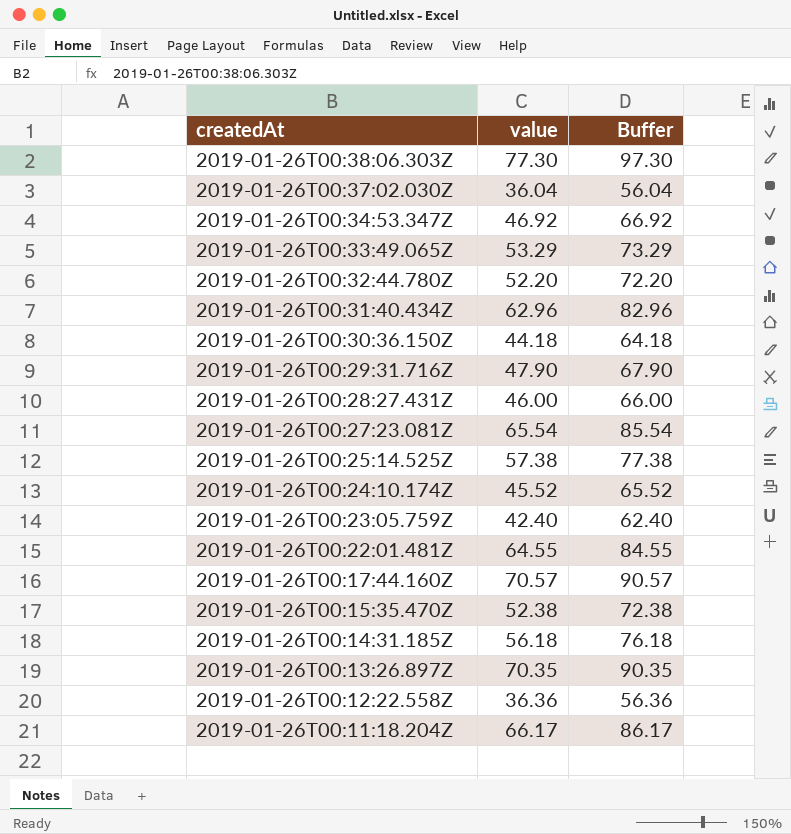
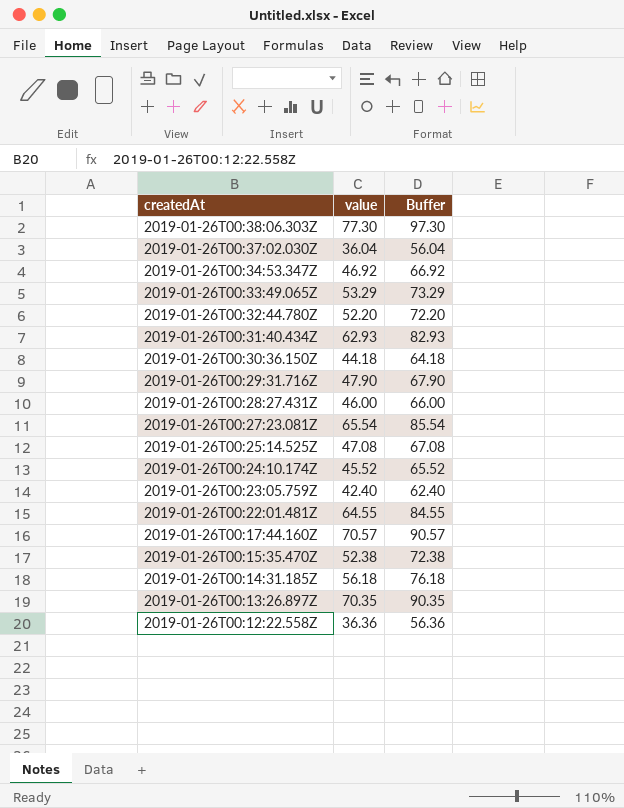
row 2019-01-26T00:11:18.204Z: 66.17 | 86.17 -> none
2019-01-26T00:31:40.434Z | value: 62.96 -> 62.93
2019-01-26T00:31:40.434Z | Buffer: 82.96 -> 82.93
2019-01-26T00:25:14.525Z | value: 57.38 -> 47.08
2019-01-26T00:25:14.525Z | Buffer: 77.38 -> 67.08

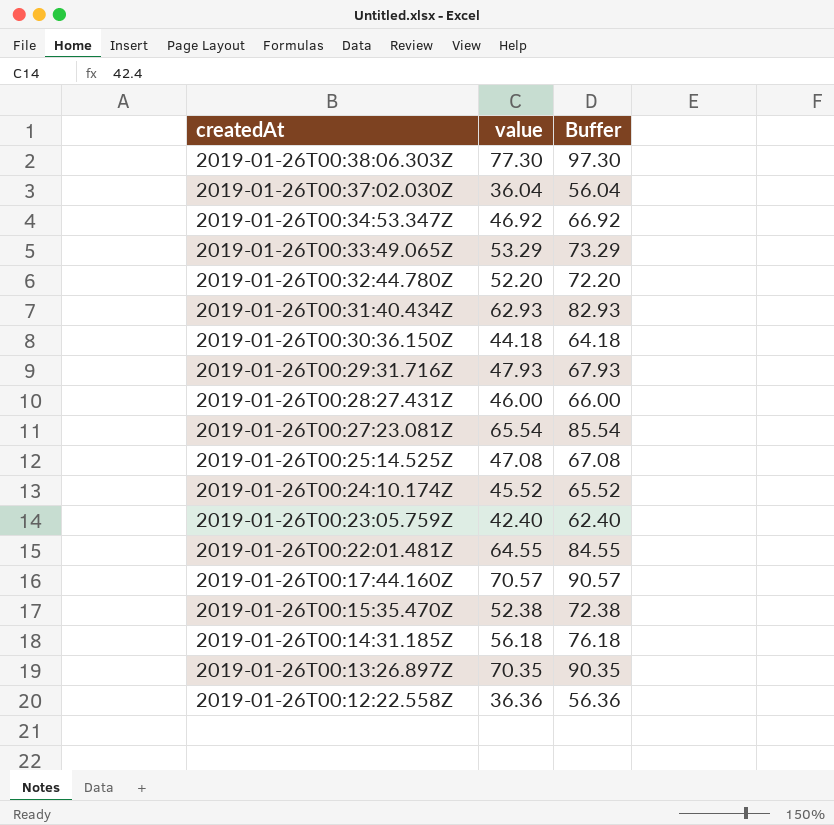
2019-01-26T00:29:31.716Z | value: 47.90 -> 47.93
2019-01-26T00:29:31.716Z | Buffer: 67.90 -> 67.93

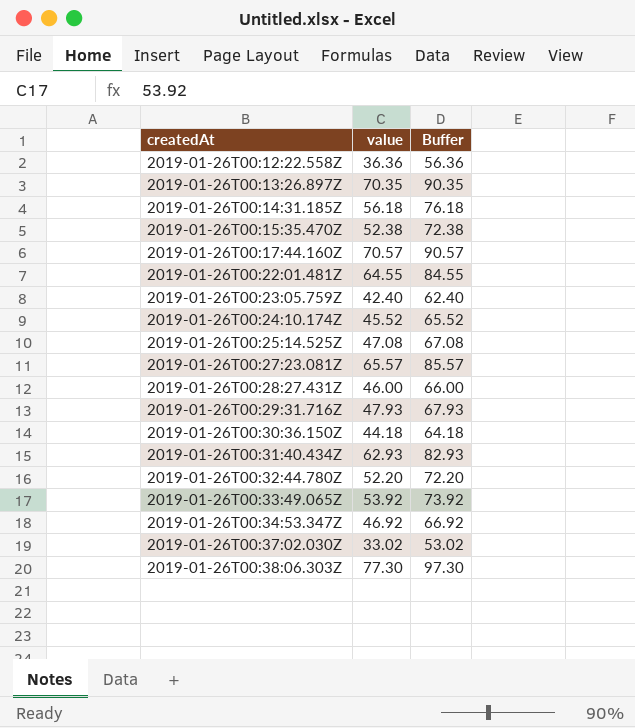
row order: createdAt descending -> createdAt ascending
2019-01-26T00:27:23.081Z | value: 65.54 -> 65.57
2019-01-26T00:27:23.081Z | Buffer: 85.54 -> 85.57
2019-01-26T00:33:49.065Z | value: 53.29 -> 53.92
2019-01-26T00:33:49.065Z | Buffer: 73.29 -> 73.92
2019-01-26T00:37:02.030Z | value: 36.04 -> 33.02
2019-01-26T00:37:02.030Z | Buffer: 56.04 -> 53.02

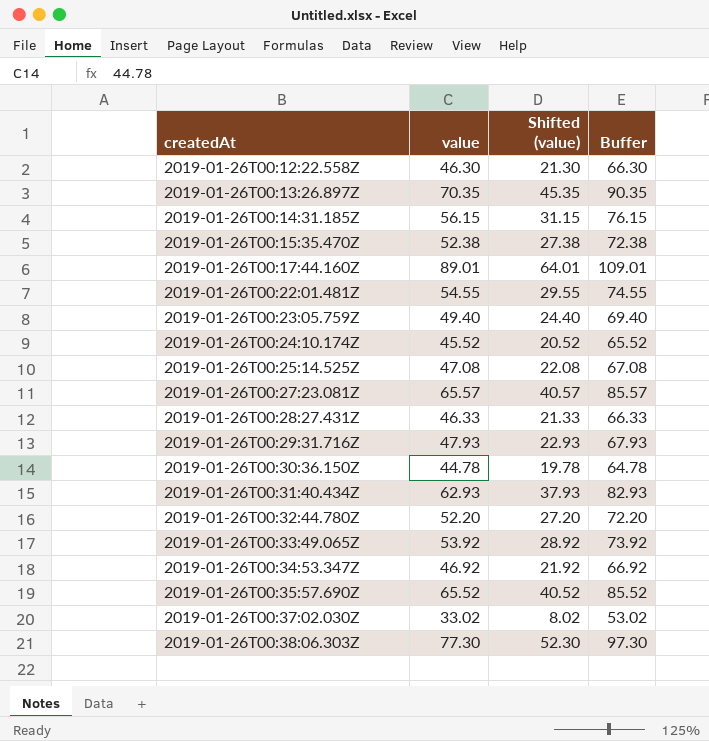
column Shifted (value) | formula: none -> [value] - 25
2019-01-26T00:12:22.558Z | value: 36.36 -> 46.30
2019-01-26T00:12:22.558Z | Buffer: 56.36 -> 66.30
2019-01-26T00:14:31.185Z | value: 56.18 -> 56.15
2019-01-26T00:14:31.185Z | Buffer: 76.18 -> 76.15
2019-01-26T00:17:44.160Z | value: 70.57 -> 89.01
2019-01-26T00:17:44.160Z | Buffer: 90.57 -> 109.01
2019-01-26T00:22:01.481Z | value: 64.55 -> 54.55
2019-01-26T00:22:01.481Z | Buffer: 84.55 -> 74.55
2019-01-26T00:23:05.759Z | value: 42.40 -> 49.40
2019-01-26T00:23:05.759Z | Buffer: 62.40 -> 69.40
2019-01-26T00:28:27.431Z | value: 46.00 -> 46.33
2019-01-26T00:28:27.431Z | Buffer: 66.00 -> 66.33
2019-01-26T00:30:36.150Z | value: 44.18 -> 44.78
2019-01-26T00:30:36.150Z | Buffer: 64.18 -> 64.78
row 2019-01-26T00:35:57.690Z: none -> 65.52 | 40.52 | 85.52

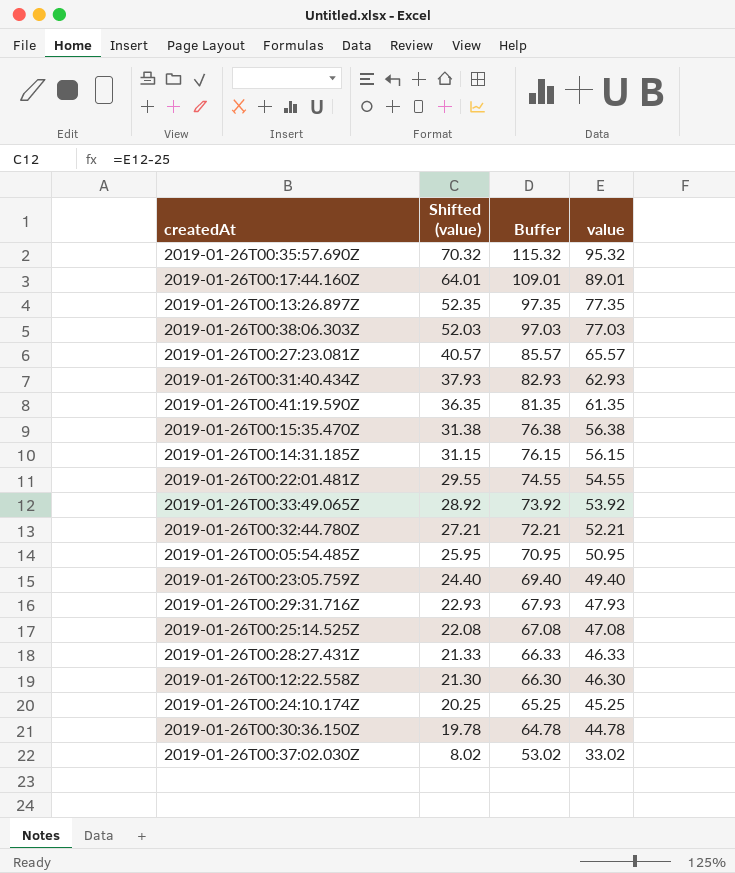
row order: createdAt ascending -> Shifted (value) descending
column value | position: 2 -> 4
row 2019-01-26T00:34:53.347Z: 46.92 | 21.92 | 66.92 -> none
2019-01-26T00:35:57.690Z | Shifted (value): 40.52 -> 70.32
2019-01-26T00:35:57.690Z | Buffer: 85.52 -> 115.32
2019-01-26T00:35:57.690Z | value: 65.52 -> 95.32
2019-01-26T00:13:26.897Z | Shifted (value): 45.35 -> 52.35
2019-01-26T00:13:26.897Z | Buffer: 90.35 -> 97.35
2019-01-26T00:13:26.897Z | value: 70.35 -> 77.35
2019-01-26T00:38:06.303Z | Shifted (value): 52.30 -> 52.03
2019-01-26T00:38:06.303Z | Buffer: 97.30 -> 97.03
2019-01-26T00:38:06.303Z | value: 77.30 -> 77.03
row 2019-01-26T00:41:19.590Z: none -> 36.35 | 81.35 | 61.35
2019-01-26T00:15:35.470Z | Shifted (value): 27.38 -> 31.38
2019-01-26T00:15:35.470Z | Buffer: 72.38 -> 76.38
2019-01-26T00:15:35.470Z | value: 52.38 -> 56.38
2019-01-26T00:32:44.780Z | Shifted (value): 27.20 -> 27.21
2019-01-26T00:32:44.780Z | Buffer: 72.20 -> 72.21
2019-01-26T00:32:44.780Z | value: 52.20 -> 52.21
row 2019-01-26T00:05:54.485Z: none -> 25.95 | 70.95 | 50.95
2019-01-26T00:24:10.174Z | Shifted (value): 20.52 -> 20.25
2019-01-26T00:24:10.174Z | Buffer: 65.52 -> 65.25
2019-01-26T00:24:10.174Z | value: 45.52 -> 45.25

